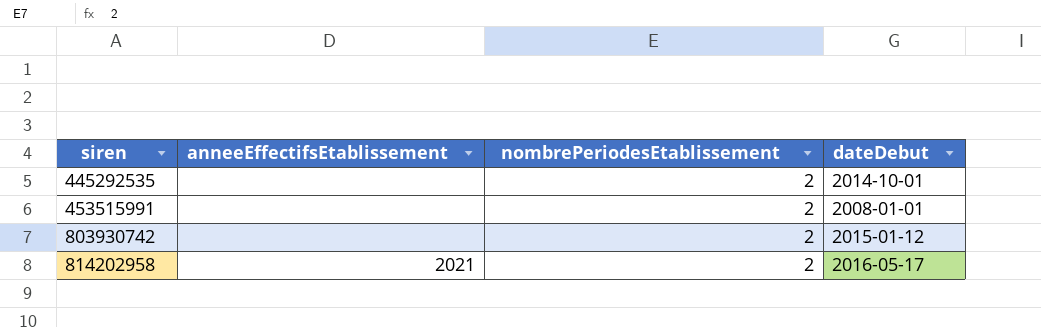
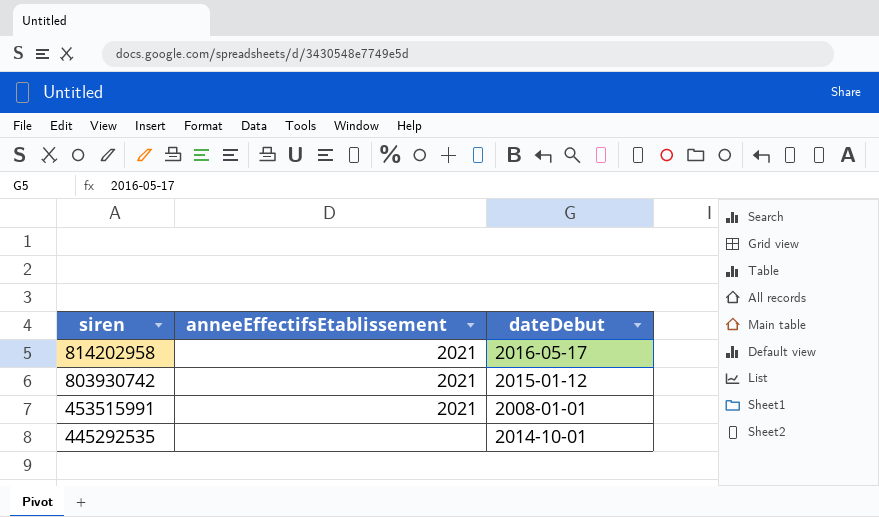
row order: siren ascending -> siren descending
column nombrePeriodesEtablissement | position: 3 -> none
803930742 | anneeEffectifsEtablissement: none -> 2021
453515991 | anneeEffectifsEtablissement: none -> 2021

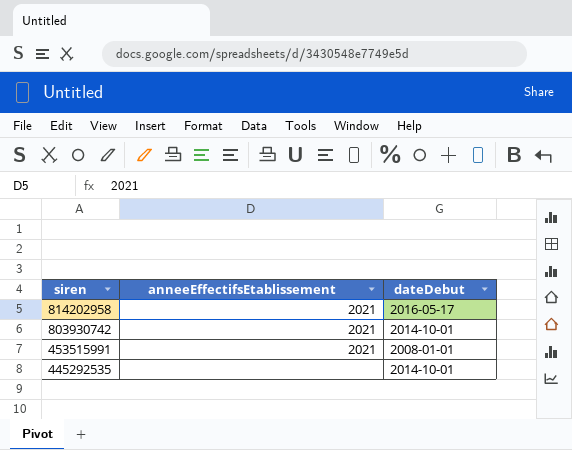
803930742 | dateDebut: 2015-01-12 -> 2014-10-01

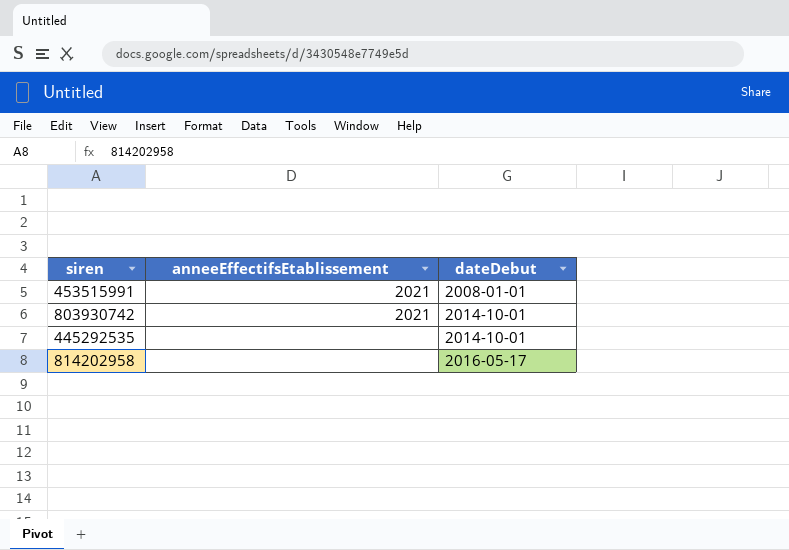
row order: siren descending -> dateDebut ascending
814202958 | anneeEffectifsEtablissement: 2021 -> none

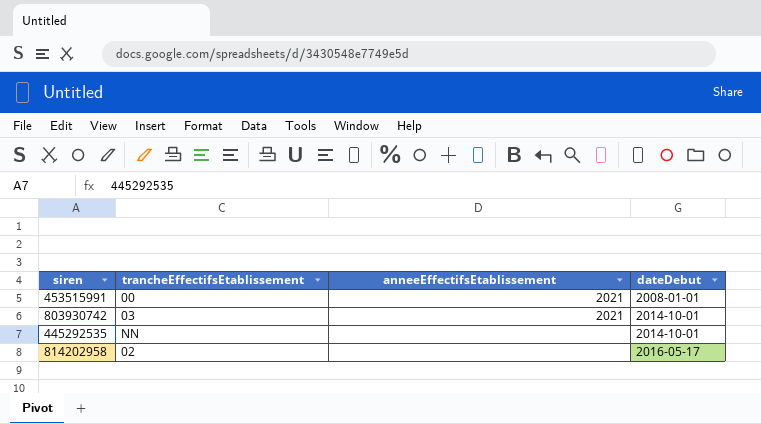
column trancheEffectifsEtablissement | position: none -> 2

